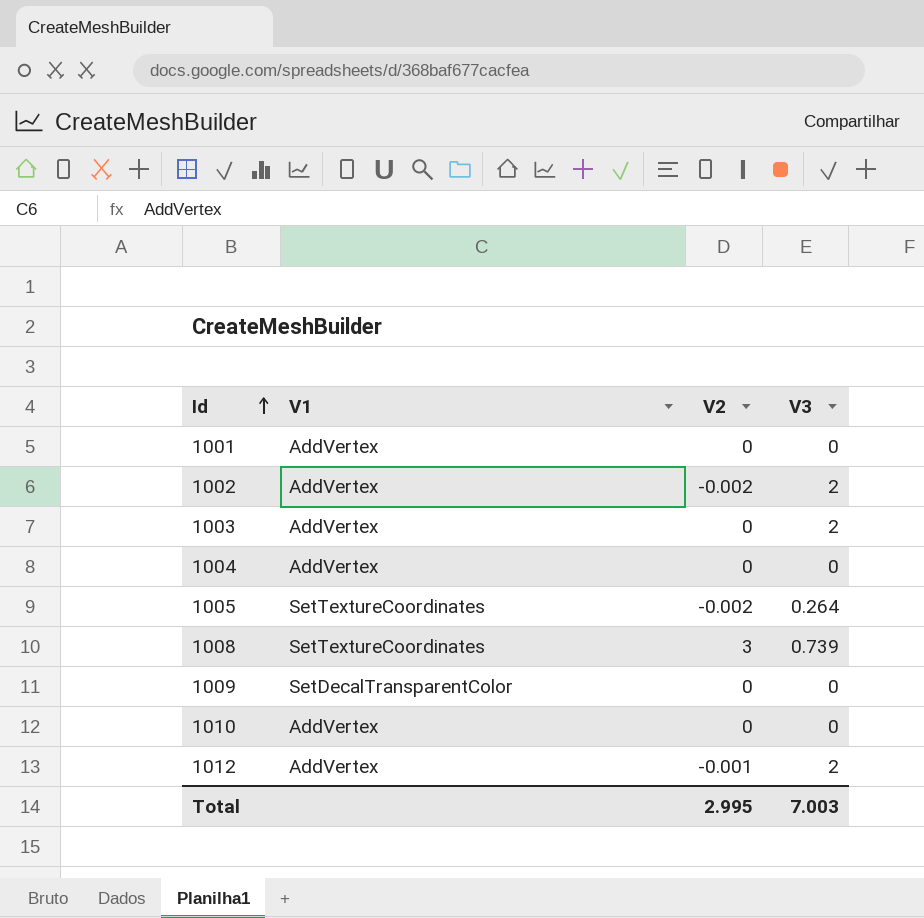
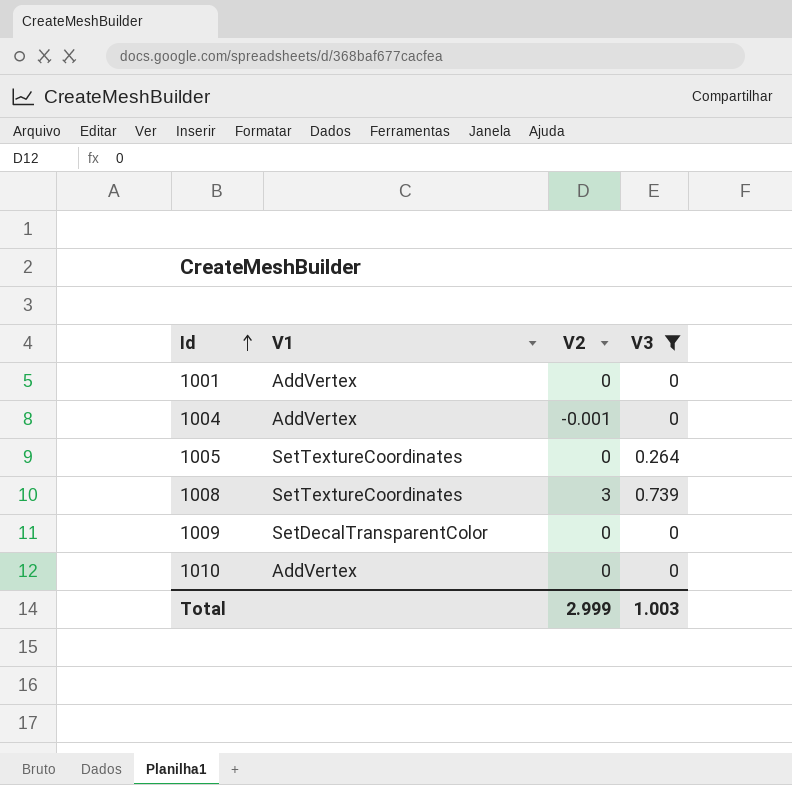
filter: none -> V3 != 2
1004 | V2: 0 -> -0.001
1005 | V2: -0.002 -> 0
Total | V2: 2.995 -> 2.999
Total | V3: 7.003 -> 1.003

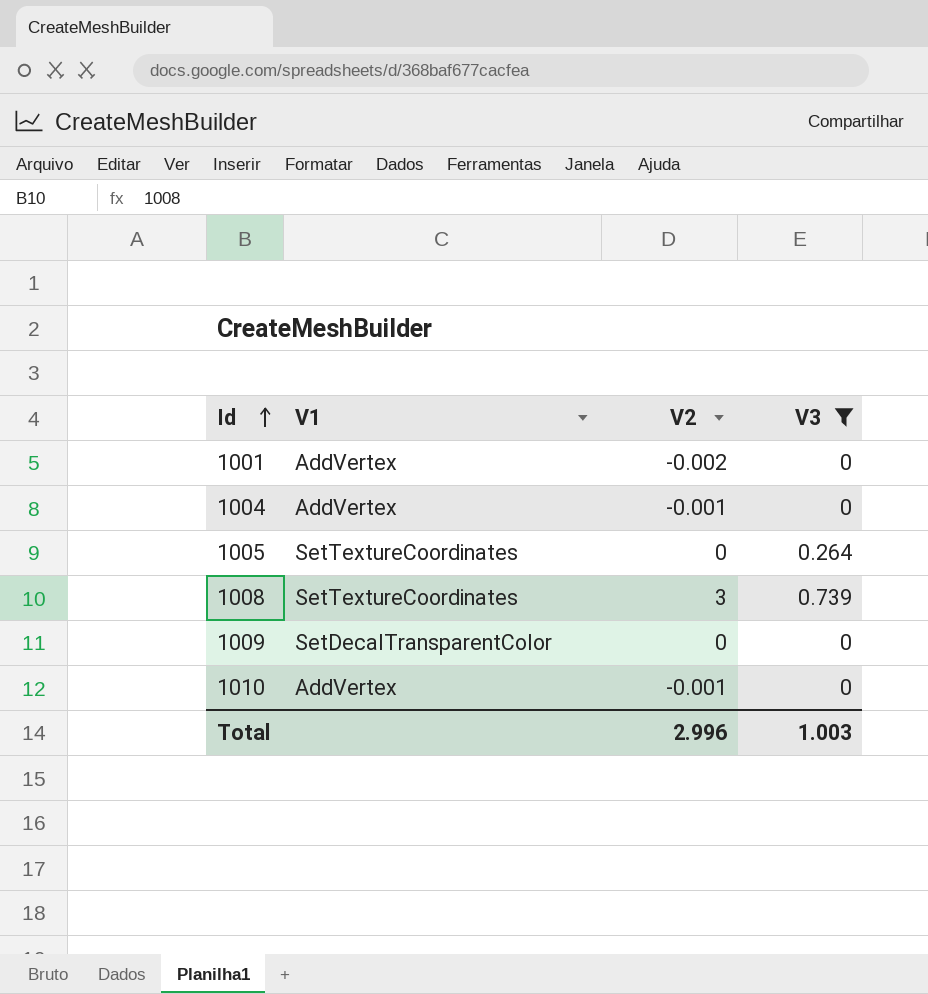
1001 | V2: 0 -> -0.002
1010 | V2: 0 -> -0.001
Total | V2: 2.999 -> 2.996

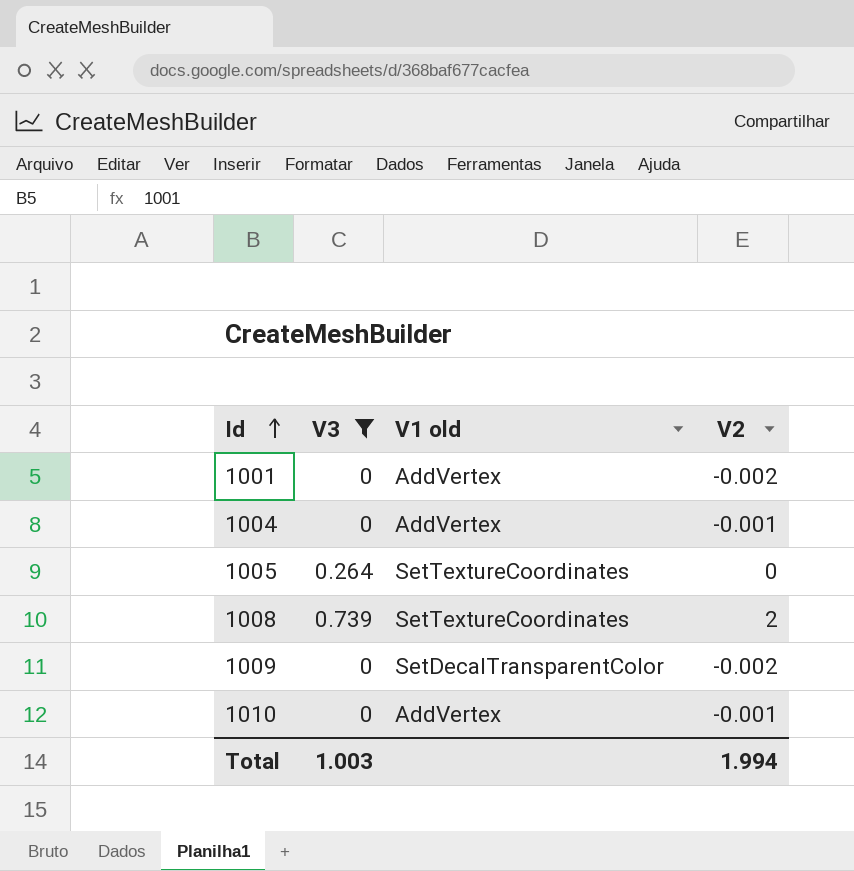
column V3 | position: 4 -> 2
column name: V1 -> V1 old
1008 | V2: 3 -> 2
1009 | V2: 0 -> -0.002
Total | V2: 2.996 -> 1.994

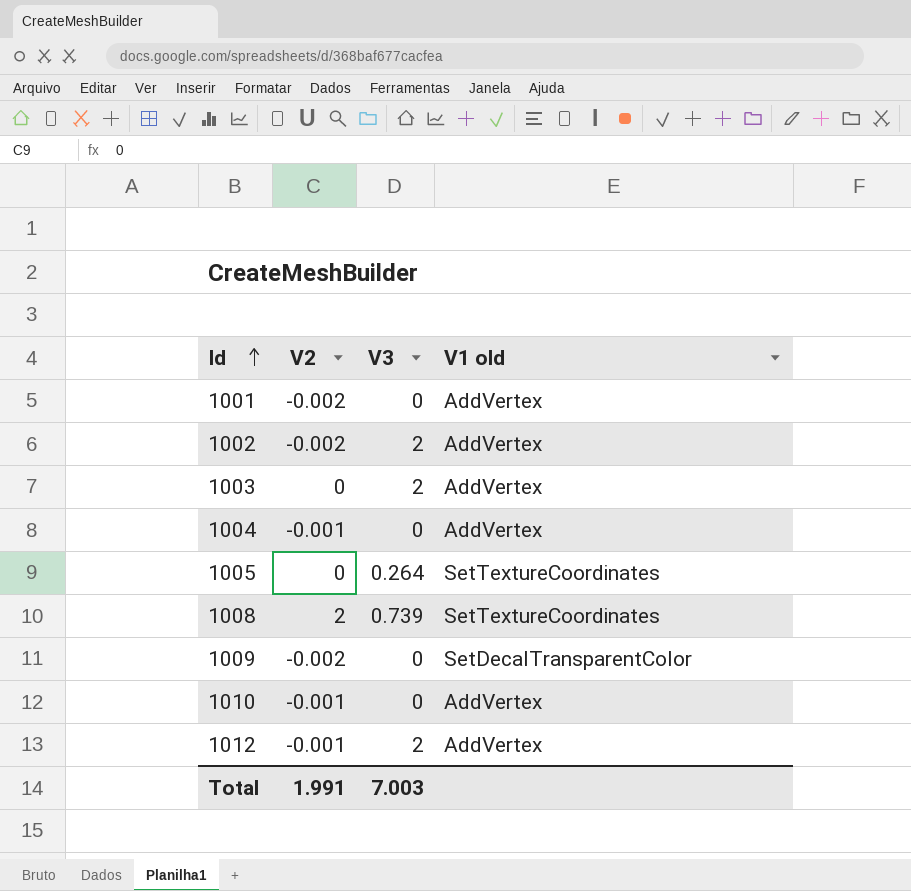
filter: V3 != 2 -> none
column V2 | position: 4 -> 2
Total | V2: 1.994 -> 1.991
Total | V3: 1.003 -> 7.003

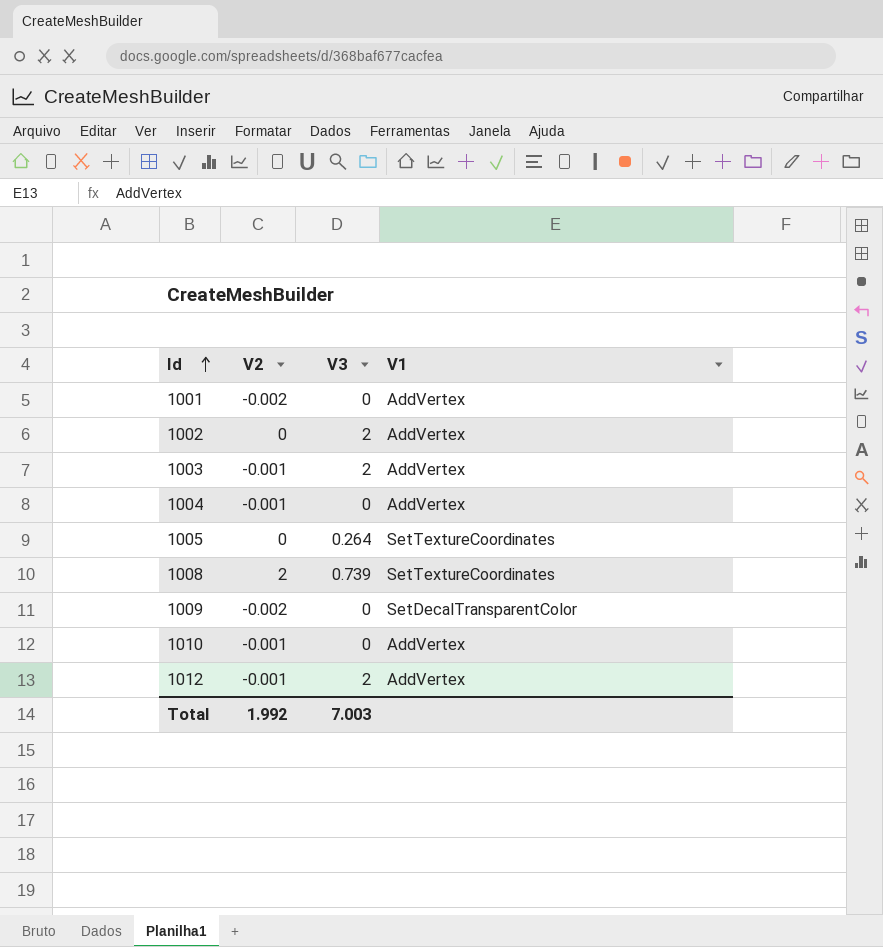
column name: V1 old -> V1
1002 | V2: -0.002 -> 0
1003 | V2: 0 -> -0.001
Total | V2: 1.991 -> 1.992

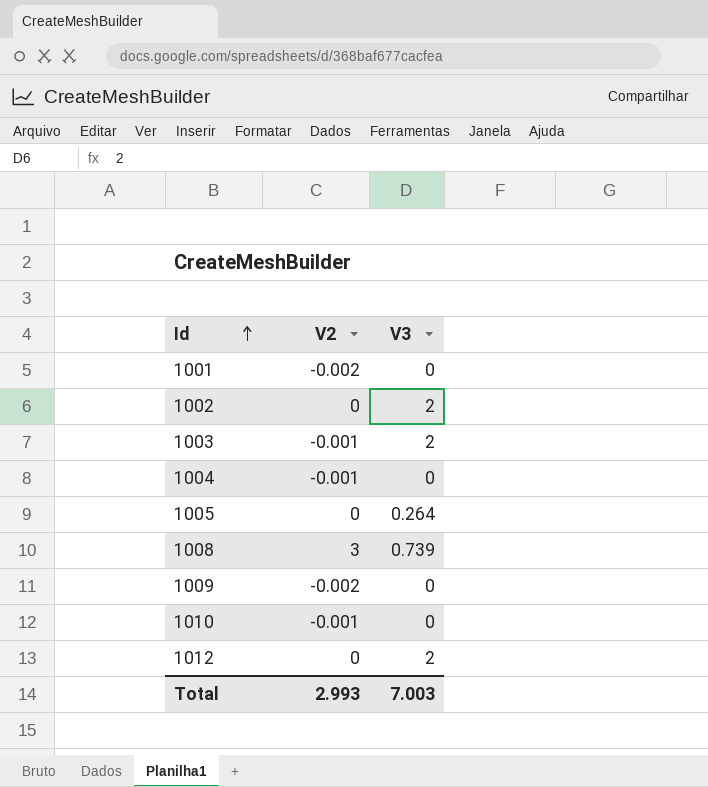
column V1 | position: 4 -> none
1008 | V2: 2 -> 3
1012 | V2: -0.001 -> 0
Total | V2: 1.992 -> 2.993

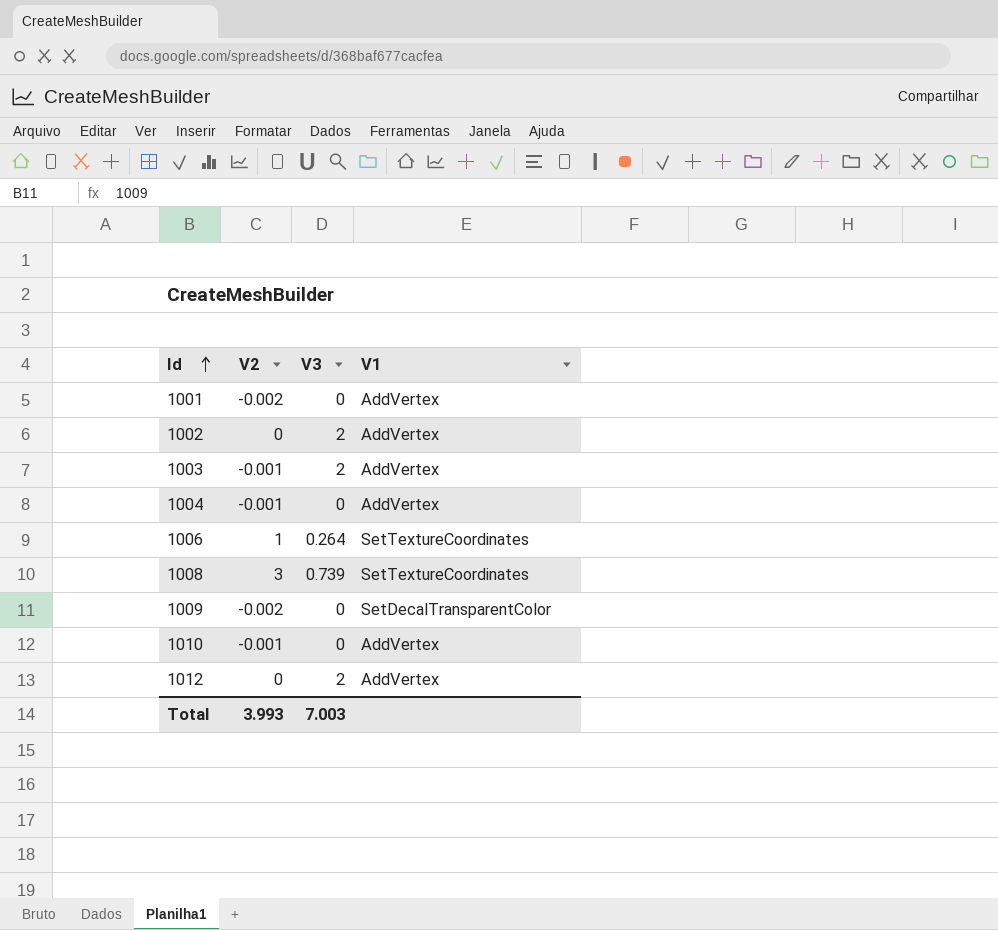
column V1 | position: none -> 4
row 1005: 0 | 0.264 -> none
row 1006: none -> 1 | 0.264 | SetTextureCoordinates
Total | V2: 2.993 -> 3.993

